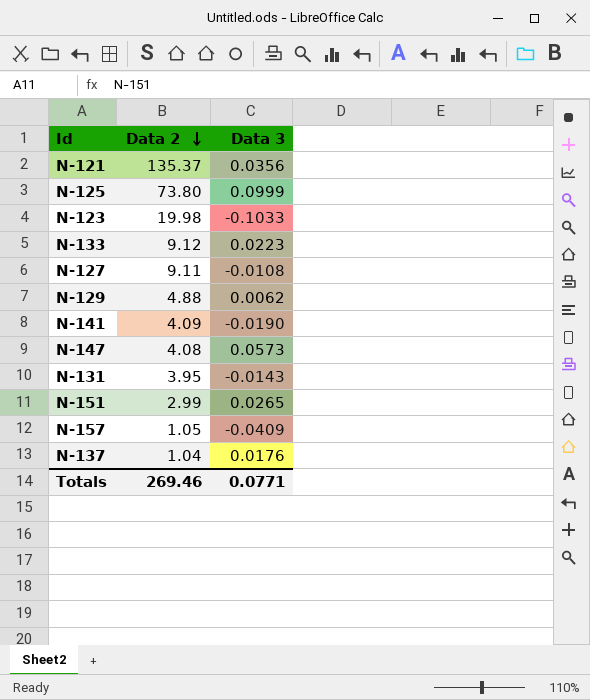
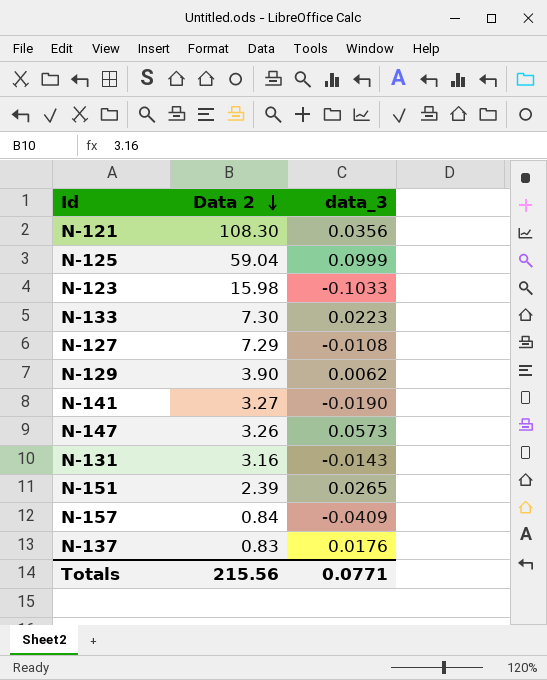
column name: Data 3 -> data_3
N-121 | Data 2: 135.37 -> 108.30
N-125 | Data 2: 73.80 -> 59.04
N-123 | Data 2: 19.98 -> 15.98
N-133 | Data 2: 9.12 -> 7.30
N-127 | Data 2: 9.11 -> 7.29
N-129 | Data 2: 4.88 -> 3.90
N-141 | Data 2: 4.09 -> 3.27
N-147 | Data 2: 4.08 -> 3.26
N-131 | Data 2: 3.95 -> 3.16
N-151 | Data 2: 2.99 -> 2.39
N-157 | Data 2: 1.05 -> 0.84
N-137 | Data 2: 1.04 -> 0.83
Totals | Data 2: 269.46 -> 215.56

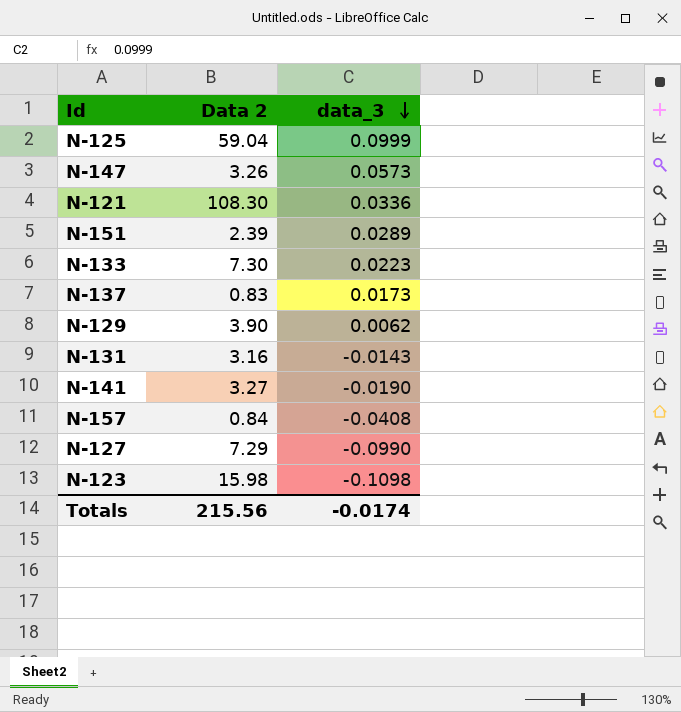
row order: Data 2 descending -> data_3 descending
N-121 | data_3: 0.0356 -> 0.0336
N-151 | data_3: 0.0265 -> 0.0289
N-137 | data_3: 0.0176 -> 0.0173
N-157 | data_3: -0.0409 -> -0.0408
N-127 | data_3: -0.0108 -> -0.0990
N-123 | data_3: -0.1033 -> -0.1098
Totals | data_3: 0.0771 -> -0.0174

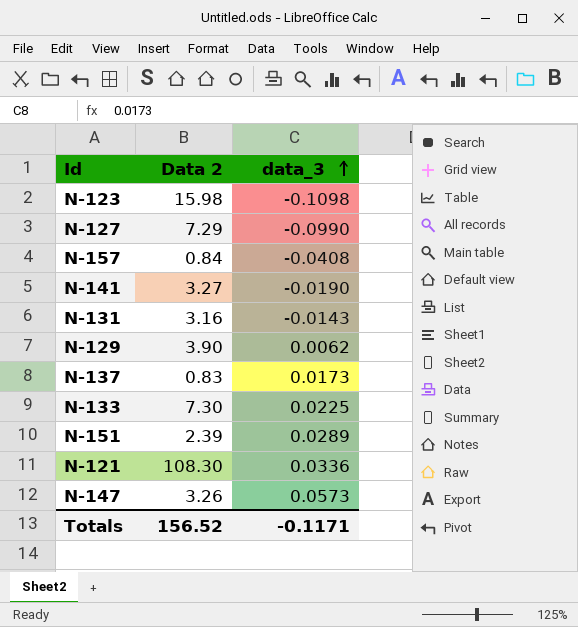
row order: data_3 descending -> data_3 ascending
row N-125: 59.04 | 0.0999 -> none
N-133 | data_3: 0.0223 -> 0.0225
Totals | Data 2: 215.56 -> 156.52
Totals | data_3: -0.0174 -> -0.1171

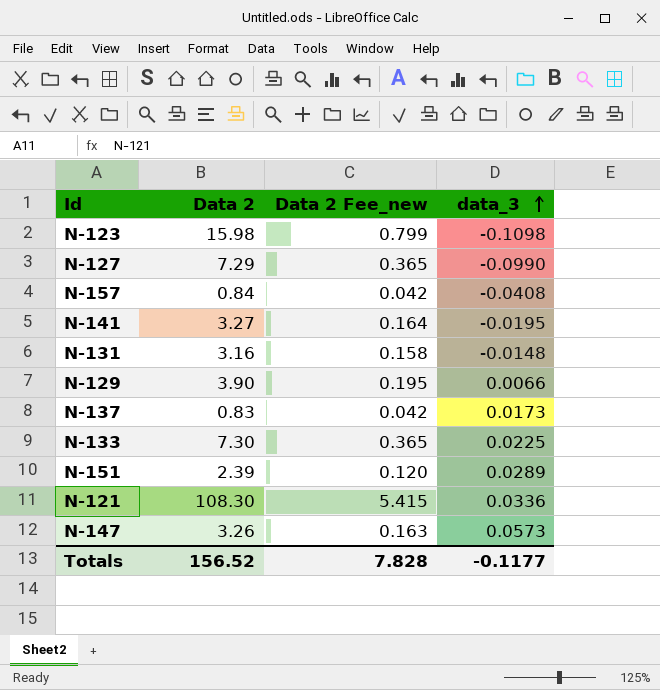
column Data 2 Fee_new | formula: none -> [Data 2] * 0.05
N-141 | data_3: -0.0190 -> -0.0195
N-131 | data_3: -0.0143 -> -0.0148
N-129 | data_3: 0.0062 -> 0.0066
Totals | data_3: -0.1171 -> -0.1177

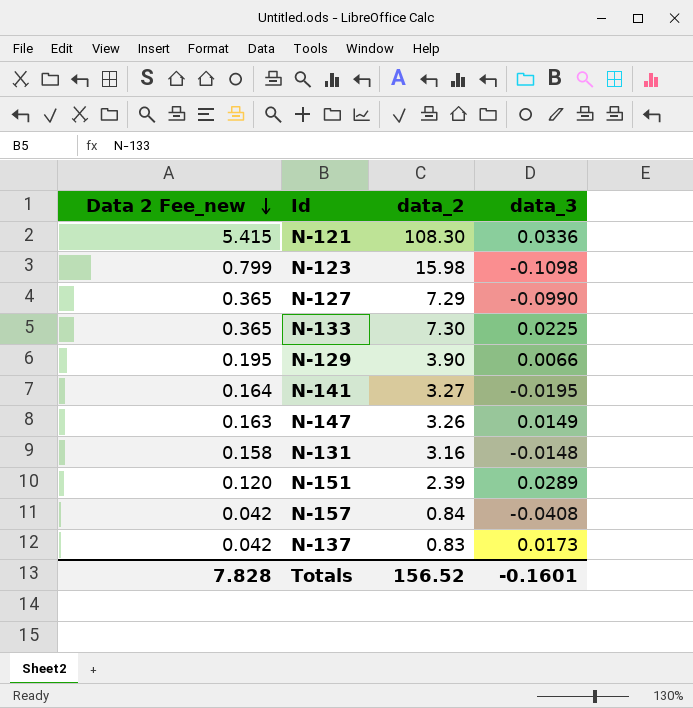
row order: data_3 ascending -> Data 2 Fee_new descending
column Data 2 Fee_new | position: 3 -> 1
column name: Data 2 -> data_2
N-147 | data_3: 0.0573 -> 0.0149
Totals | data_3: -0.1177 -> -0.1601

